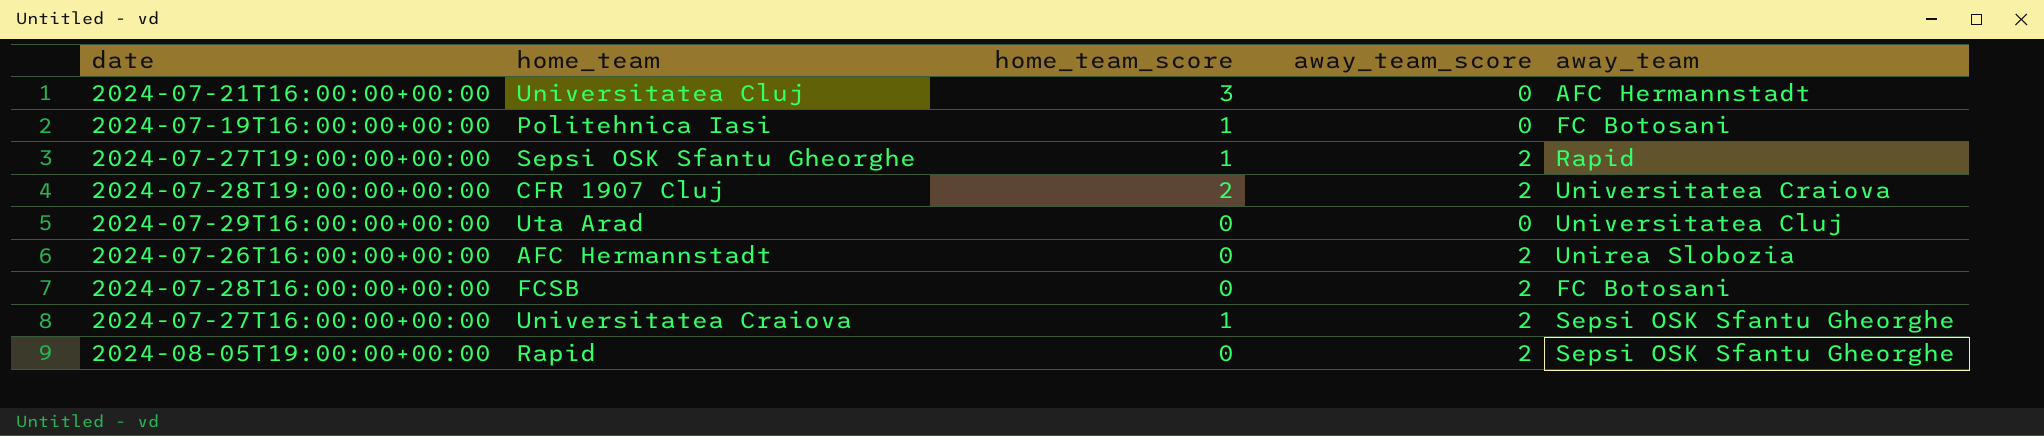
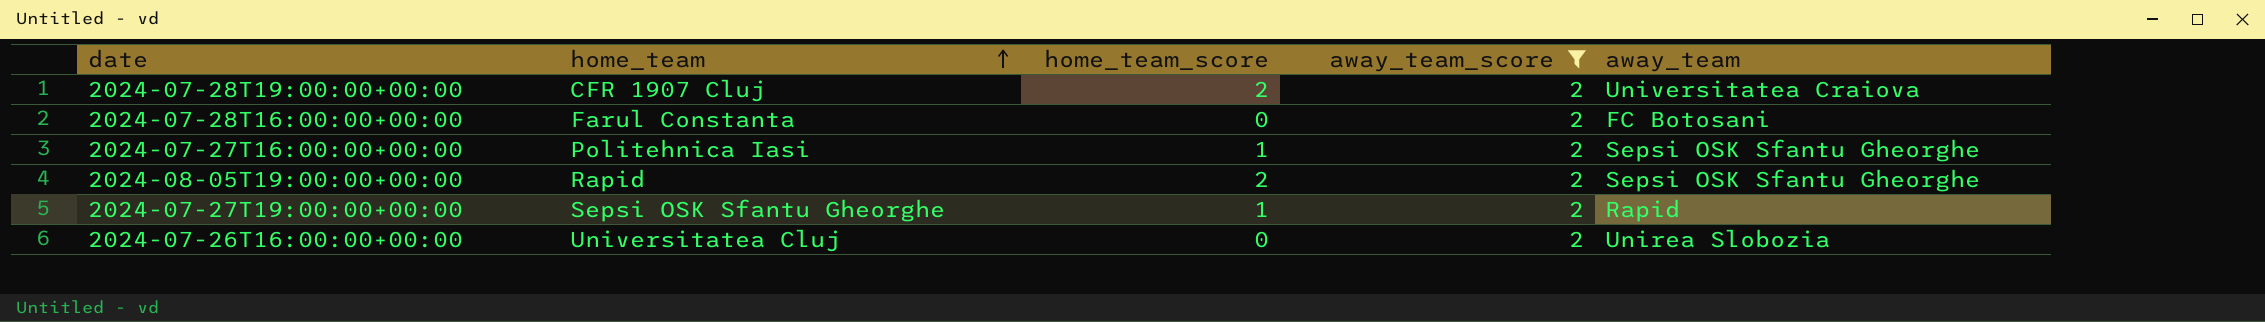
filter: none -> away_team_score = 2
row order: none -> home_team ascending
2024-07-28T16:00:00+00:00 | home_team: FCSB -> Farul Constanta
2024-07-27T16:00:00+00:00 | home_team: Universitatea Craiova -> Politehnica Iasi
2024-08-05T19:00:00+00:00 | home_team_score: 0 -> 2
2024-07-26T16:00:00+00:00 | home_team: AFC Hermannstadt -> Universitatea Cluj

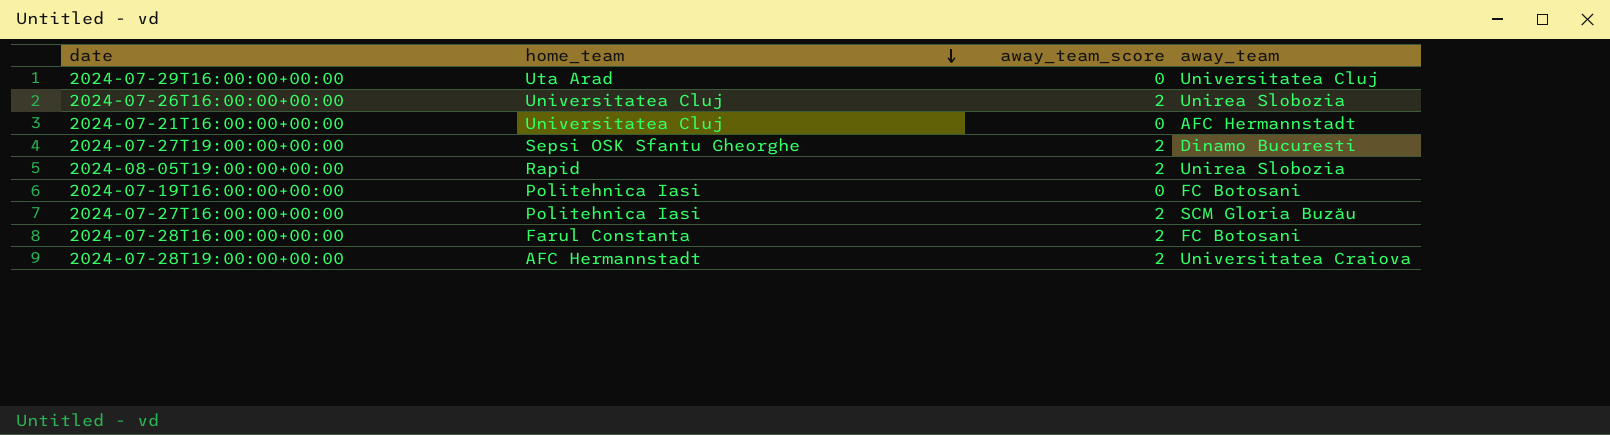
filter: away_team_score = 2 -> none
row order: home_team ascending -> home_team descending
column home_team_score | position: 3 -> none
2024-07-27T19:00:00+00:00 | away_team: Rapid -> Dinamo Bucuresti
2024-08-05T19:00:00+00:00 | away_team: Sepsi OSK Sfantu Gheorghe -> Unirea Slobozia
2024-07-27T16:00:00+00:00 | away_team: Sepsi OSK Sfantu Gheorghe -> SCM Gloria Buzău
2024-07-28T19:00:00+00:00 | home_team: CFR 1907 Cluj -> AFC Hermannstadt

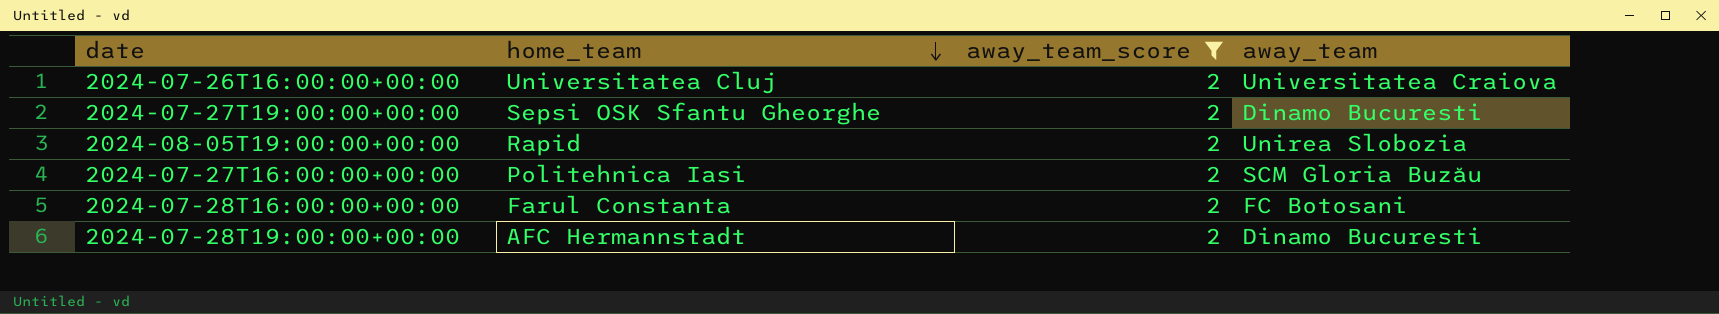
filter: none -> away_team_score = 2
2024-07-26T16:00:00+00:00 | away_team: Unirea Slobozia -> Universitatea Craiova
2024-07-28T19:00:00+00:00 | away_team: Universitatea Craiova -> Dinamo Bucuresti

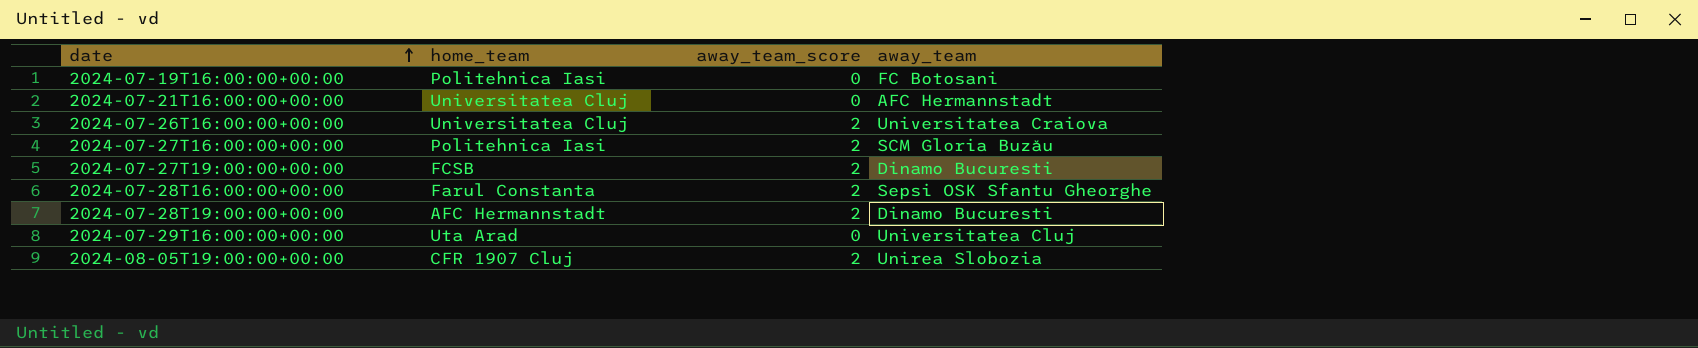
filter: away_team_score = 2 -> none
row order: home_team descending -> date ascending
2024-07-27T19:00:00+00:00 | home_team: Sepsi OSK Sfantu Gheorghe -> FCSB
2024-07-28T16:00:00+00:00 | away_team: FC Botosani -> Sepsi OSK Sfantu Gheorghe
2024-08-05T19:00:00+00:00 | home_team: Rapid -> CFR 1907 Cluj

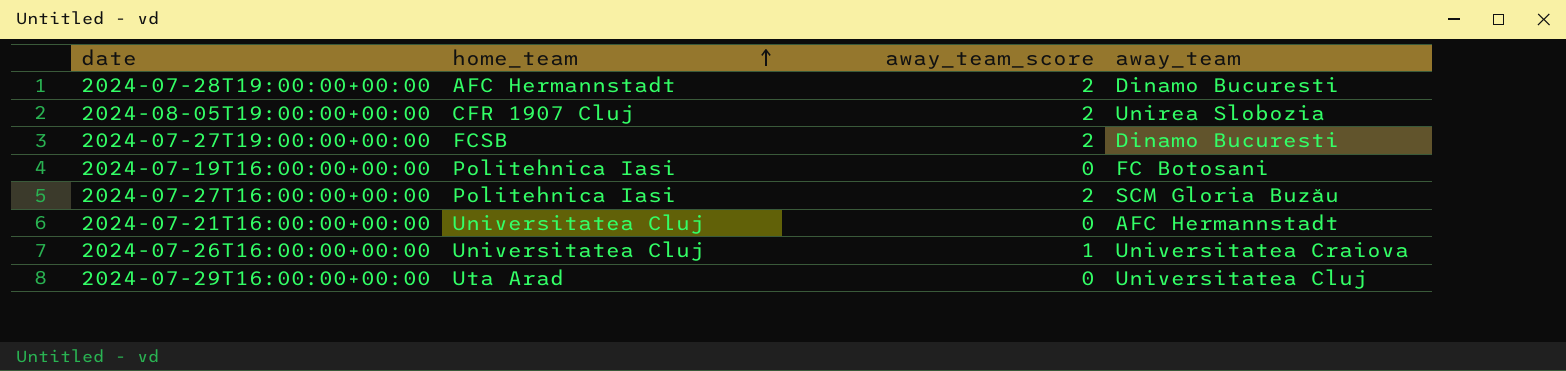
row order: date ascending -> home_team ascending
row 2024-07-28T16:00:00+00:00: Farul Constanta | 2 | Sepsi OSK Sfantu Gheorghe -> none
2024-07-26T16:00:00+00:00 | away_team_score: 2 -> 1

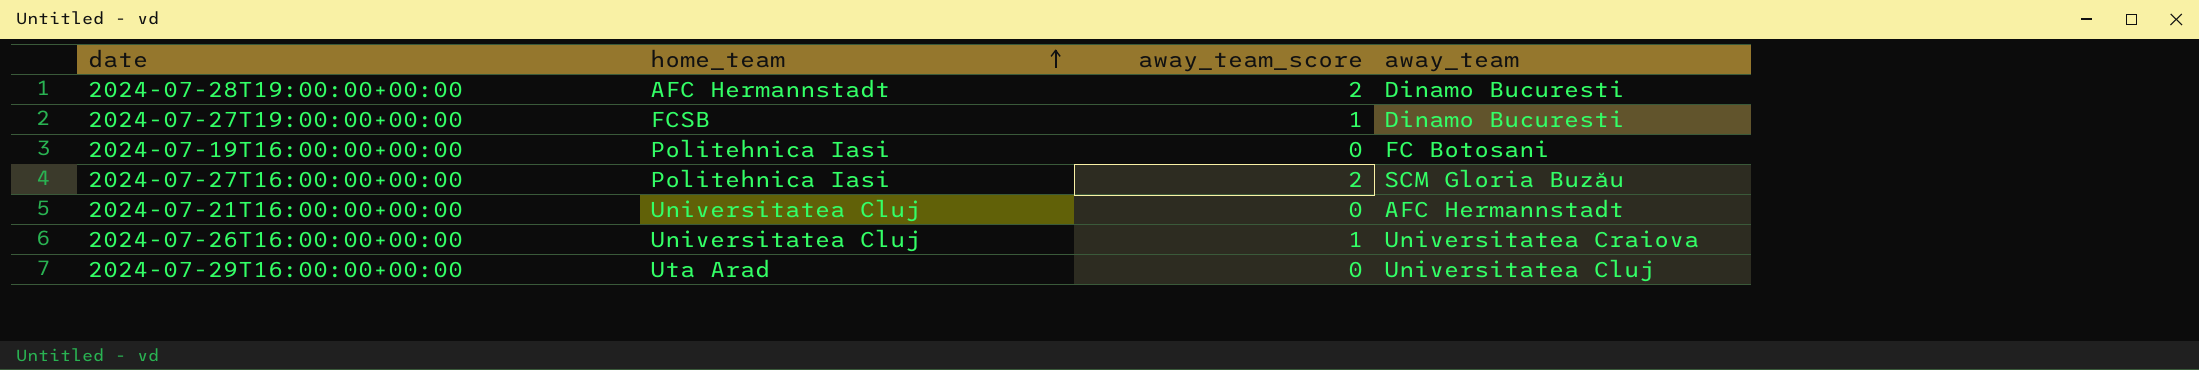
row 2024-08-05T19:00:00+00:00: CFR 1907 Cluj | 2 | Unirea Slobozia -> none
2024-07-27T19:00:00+00:00 | away_team_score: 2 -> 1

